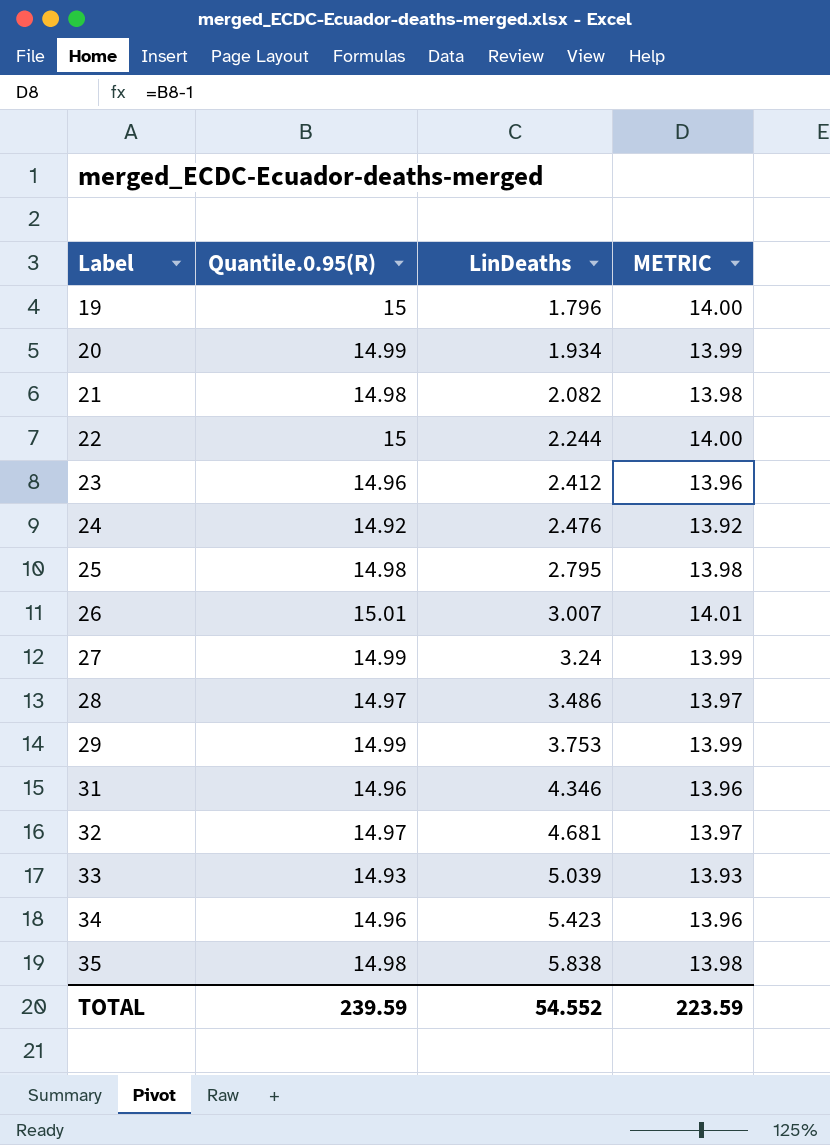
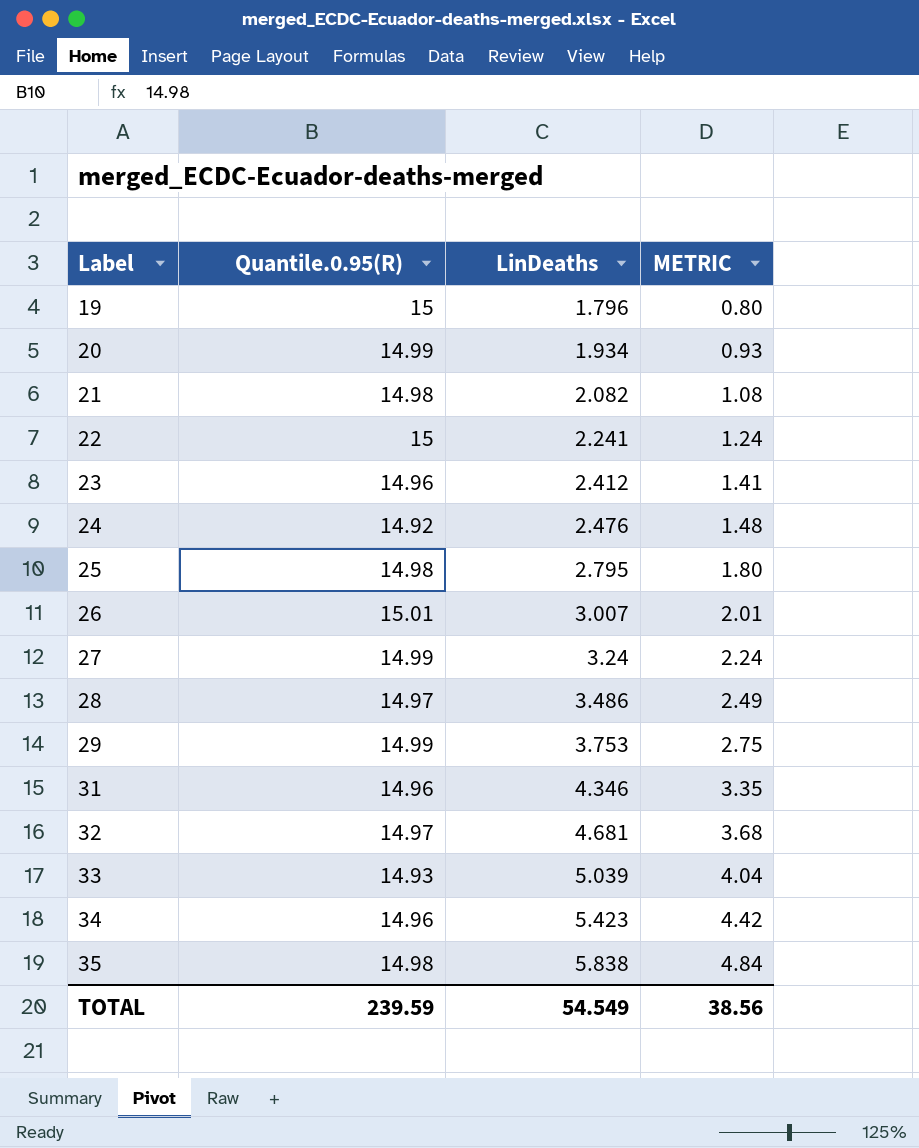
column METRIC | formula: [Quantile.0.95(R)] - 1 -> [LinDeaths] - 1
22 | LinDeaths: 2.244 -> 2.241
TOTAL | LinDeaths: 54.552 -> 54.549
TOTAL | METRIC: 223.59 -> 38.56

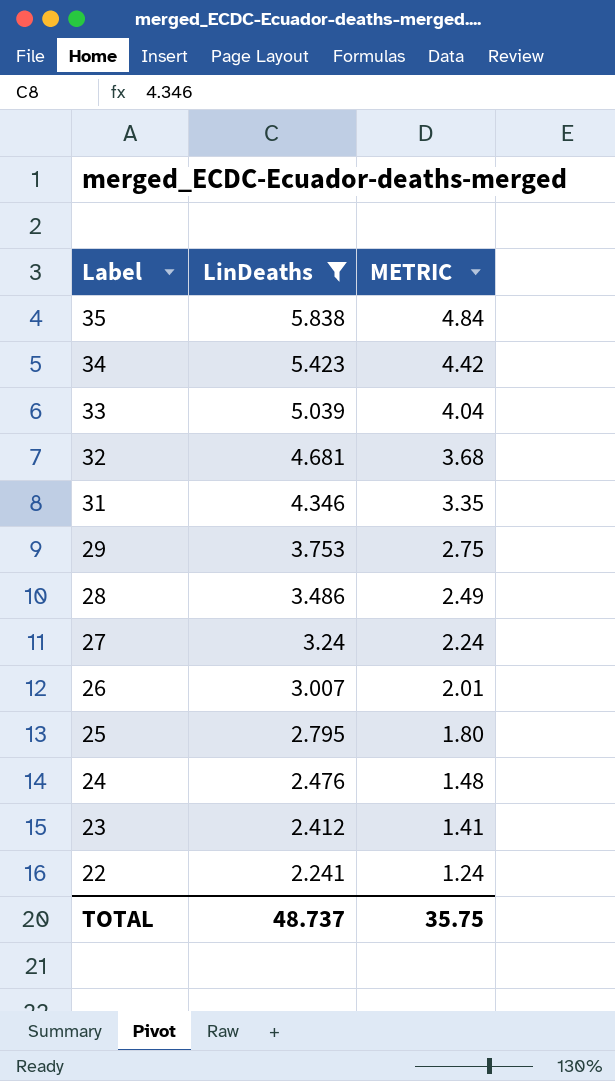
filter: none -> LinDeaths >= 2.241
row order: Label ascending -> Label descending
column Quantile.0.95(R) | position: 2 -> none
TOTAL | LinDeaths: 54.549 -> 48.737
TOTAL | METRIC: 38.56 -> 35.75

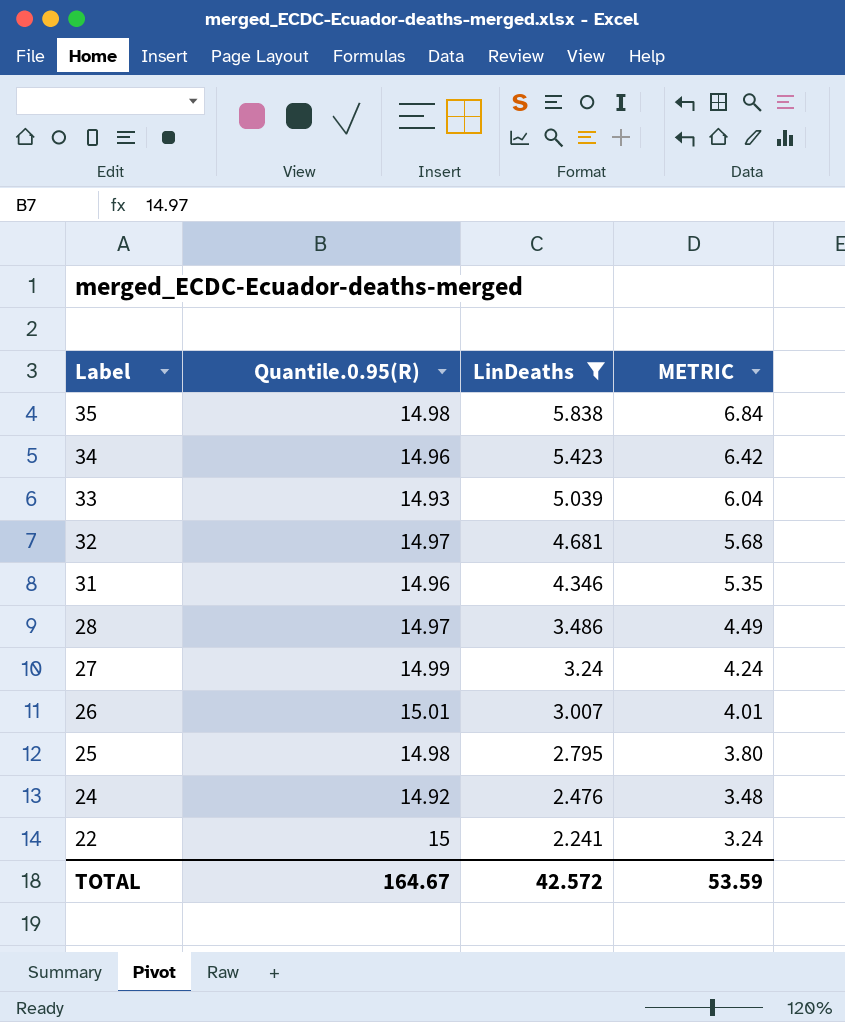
column Quantile.0.95(R) | position: none -> 2
column METRIC | formula: [LinDeaths] - 1 -> [LinDeaths] + 1
row 29: 3.753 | 2.75 -> none
row 23: 2.412 | 1.41 -> none
TOTAL | LinDeaths: 48.737 -> 42.572
TOTAL | METRIC: 35.75 -> 53.59

